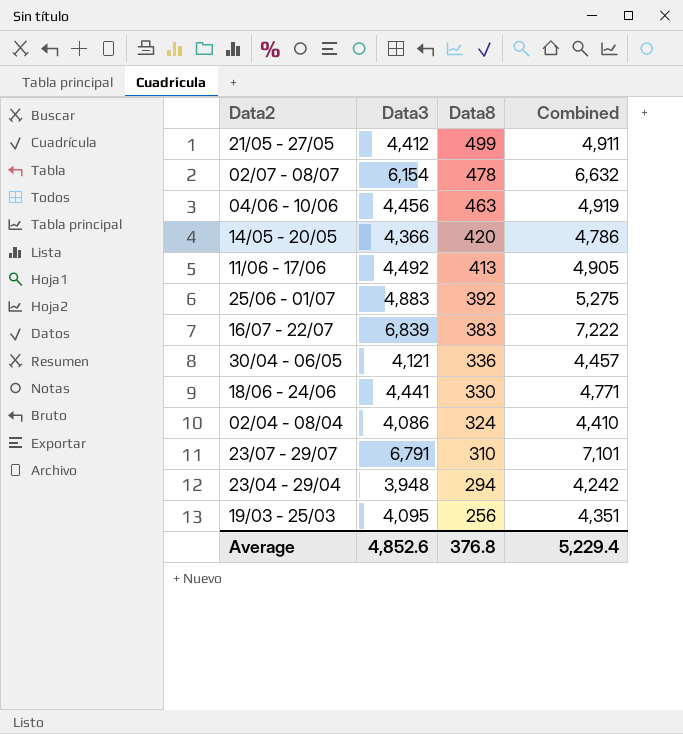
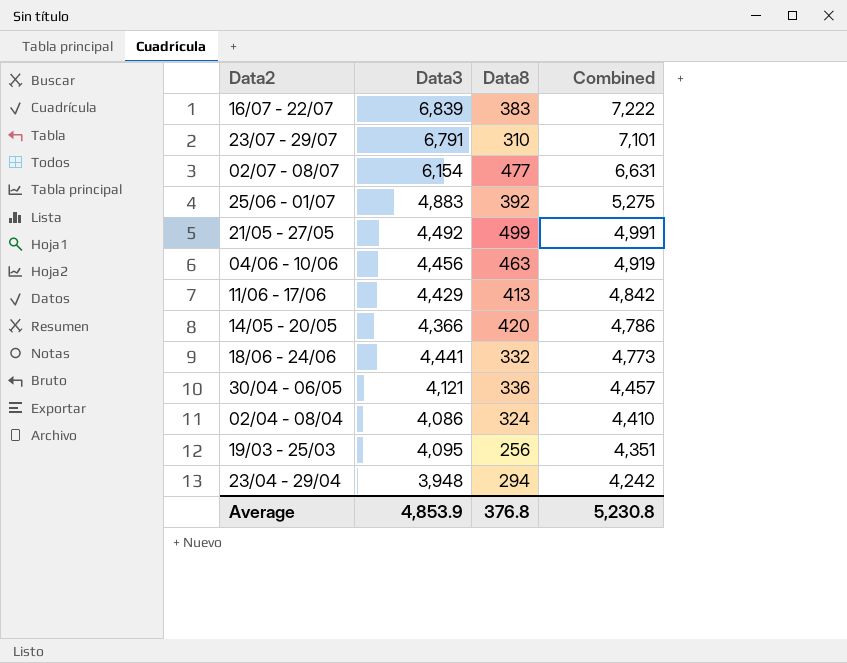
row order: Data8 descending -> Combined descending
02/07 - 08/07 | Data8: 478 -> 477
02/07 - 08/07 | Combined: 6,632 -> 6,631
21/05 - 27/05 | Data3: 4,412 -> 4,492
21/05 - 27/05 | Combined: 4,911 -> 4,991
11/06 - 17/06 | Data3: 4,492 -> 4,429
11/06 - 17/06 | Combined: 4,905 -> 4,842
18/06 - 24/06 | Data8: 330 -> 332
18/06 - 24/06 | Combined: 4,771 -> 4,773
Average | Data3: 4,852.6 -> 4,853.9
Average | Combined: 5,229.4 -> 5,230.8

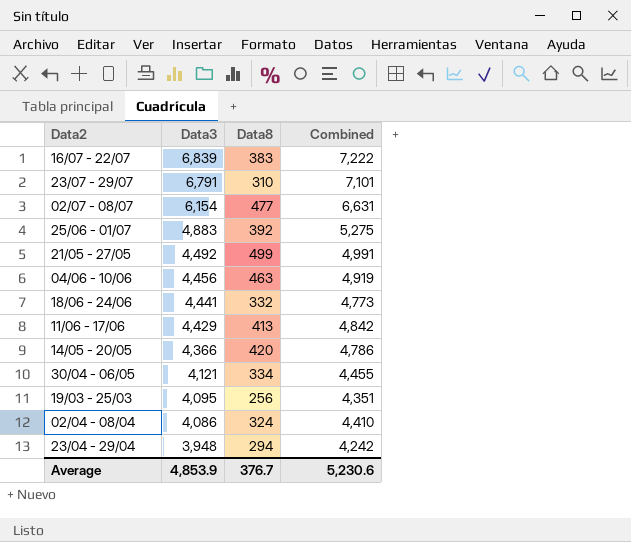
row order: Combined descending -> Data3 descending
30/04 - 06/05 | Data8: 336 -> 334
30/04 - 06/05 | Combined: 4,457 -> 4,455
Average | Data8: 376.8 -> 376.7
Average | Combined: 5,230.8 -> 5,230.6

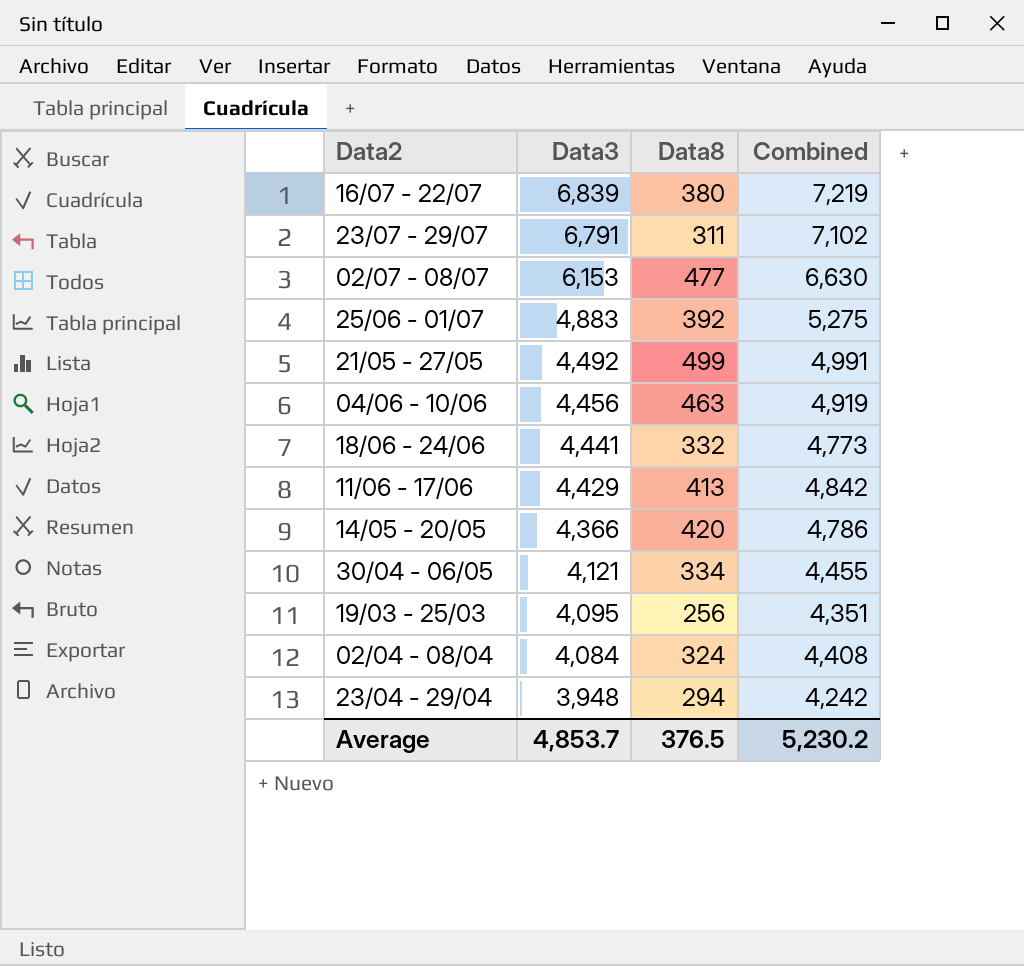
16/07 - 22/07 | Data8: 383 -> 380
16/07 - 22/07 | Combined: 7,222 -> 7,219
23/07 - 29/07 | Data8: 310 -> 311
23/07 - 29/07 | Combined: 7,101 -> 7,102
02/07 - 08/07 | Data3: 6,154 -> 6,153
02/07 - 08/07 | Combined: 6,631 -> 6,630
02/04 - 08/04 | Data3: 4,086 -> 4,084
02/04 - 08/04 | Combined: 4,410 -> 4,408
Average | Data3: 4,853.9 -> 4,853.7
Average | Data8: 376.7 -> 376.5
Average | Combined: 5,230.6 -> 5,230.2

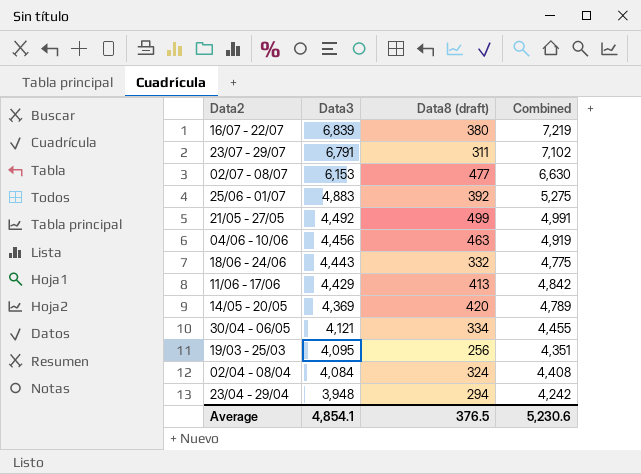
column name: Data8 -> Data8 (draft)
18/06 - 24/06 | Data3: 4,441 -> 4,443
18/06 - 24/06 | Combined: 4,773 -> 4,775
14/05 - 20/05 | Data3: 4,366 -> 4,369
14/05 - 20/05 | Combined: 4,786 -> 4,789
Average | Data3: 4,853.7 -> 4,854.1
Average | Combined: 5,230.2 -> 5,230.6

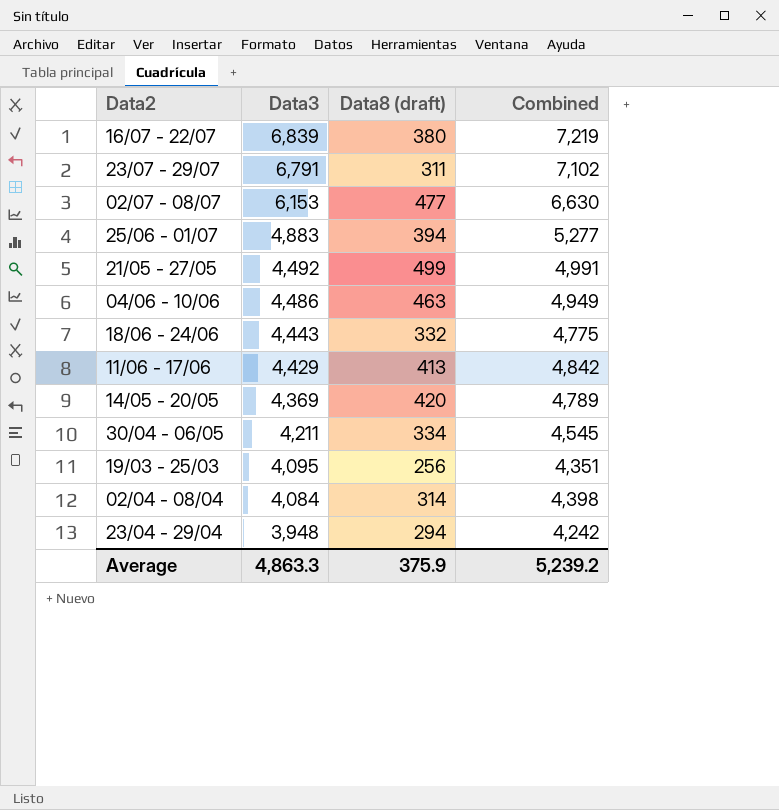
25/06 - 01/07 | Data8 (draft): 392 -> 394
25/06 - 01/07 | Combined: 5,275 -> 5,277
04/06 - 10/06 | Data3: 4,456 -> 4,486
04/06 - 10/06 | Combined: 4,919 -> 4,949
30/04 - 06/05 | Data3: 4,121 -> 4,211
30/04 - 06/05 | Combined: 4,455 -> 4,545
02/04 - 08/04 | Data8 (draft): 324 -> 314
02/04 - 08/04 | Combined: 4,408 -> 4,398
Average | Data3: 4,854.1 -> 4,863.3
Average | Data8 (draft): 376.5 -> 375.9
Average | Combined: 5,230.6 -> 5,239.2

